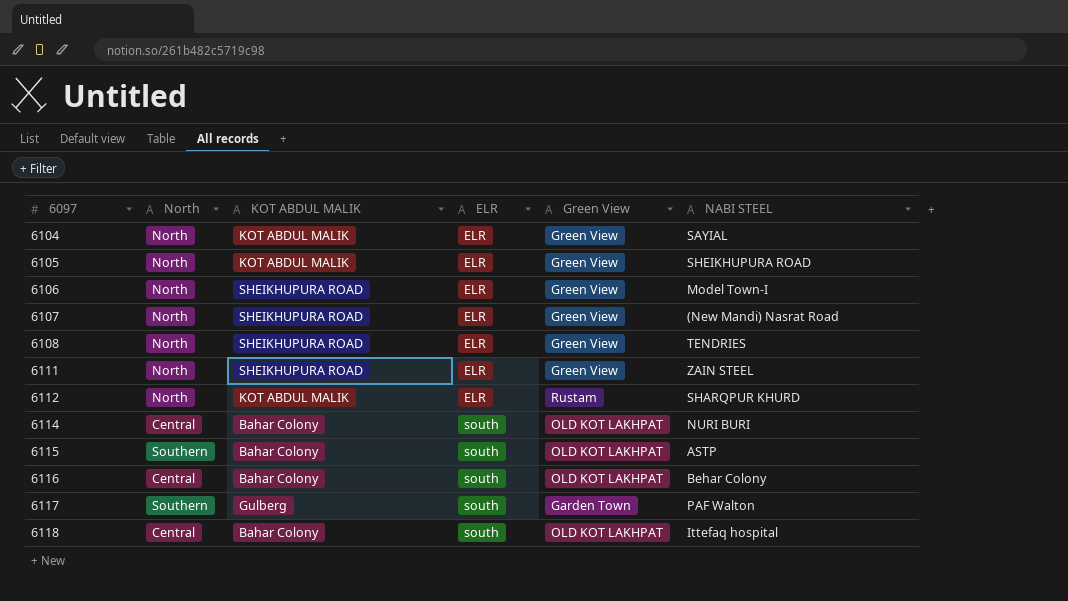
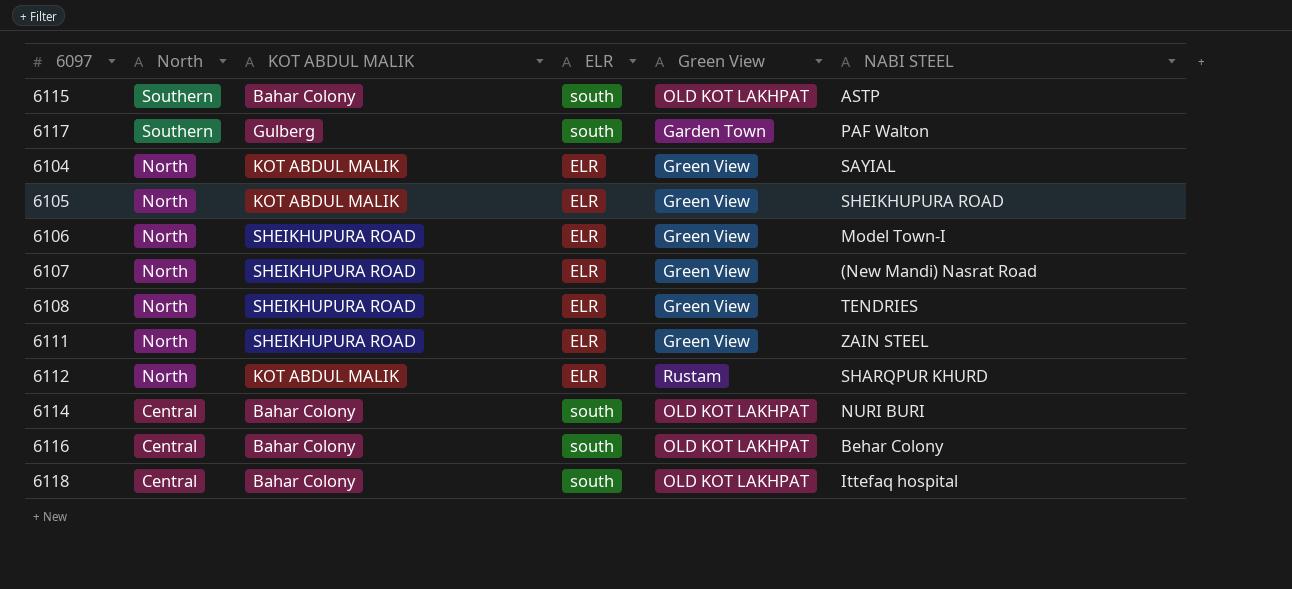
row order: 6097 ascending -> North descending

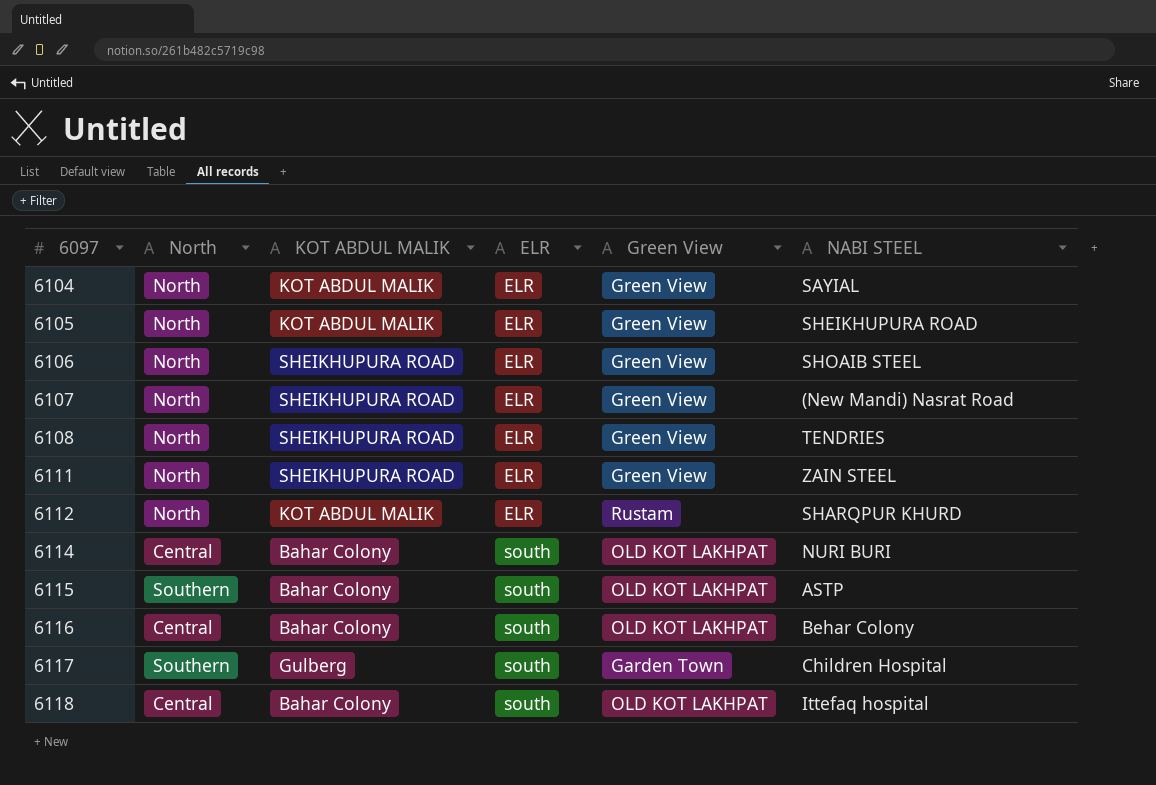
row order: North descending -> 6097 ascending
6106 | NABI STEEL: Model Town-I -> SHOAIB STEEL
6117 | NABI STEEL: PAF Walton -> Children Hospital

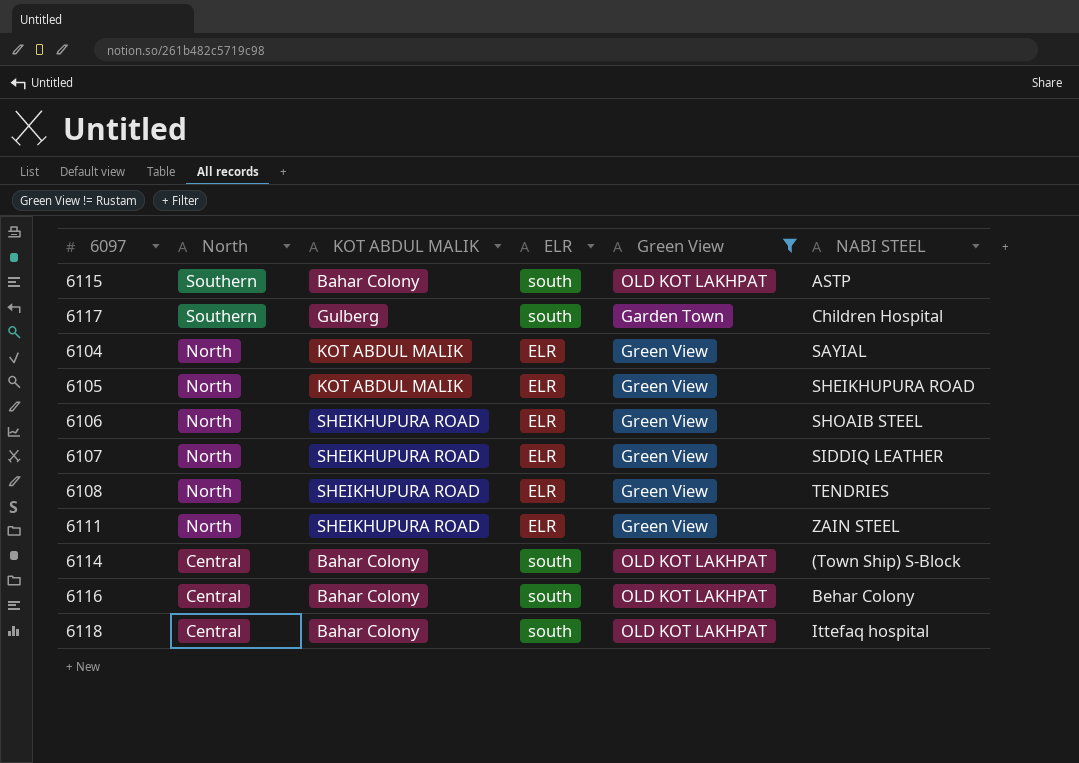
filter: none -> Green View != Rustam
row order: 6097 ascending -> North descending
6107 | NABI STEEL: (New Mandi) Nasrat Road -> SIDDIQ LEATHER
6114 | NABI STEEL: NURI BURI -> (Town Ship) S-Block

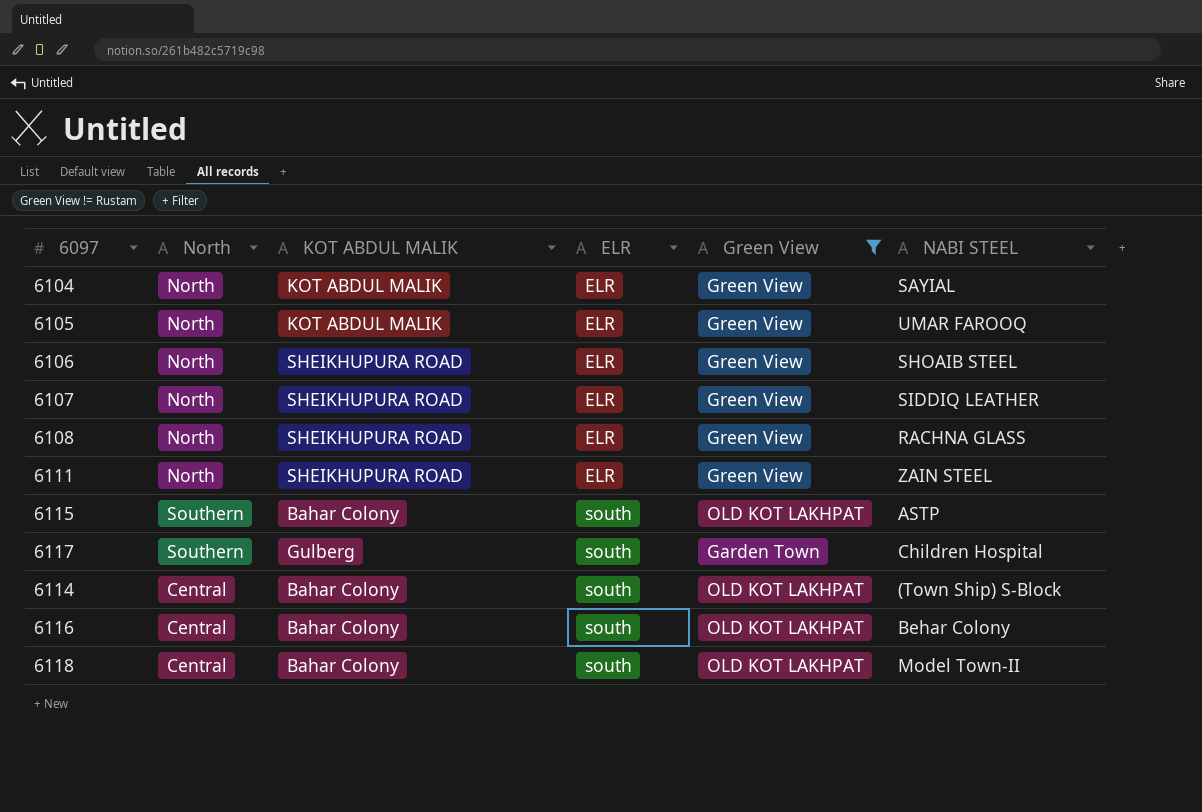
row order: North descending -> ELR ascending
6105 | NABI STEEL: SHEIKHUPURA ROAD -> UMAR FAROOQ
6108 | NABI STEEL: TENDRIES -> RACHNA GLASS
6118 | NABI STEEL: Ittefaq hospital -> Model Town-II

